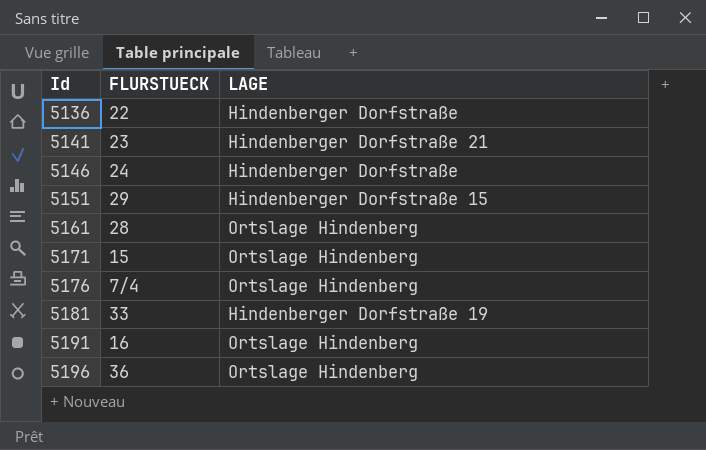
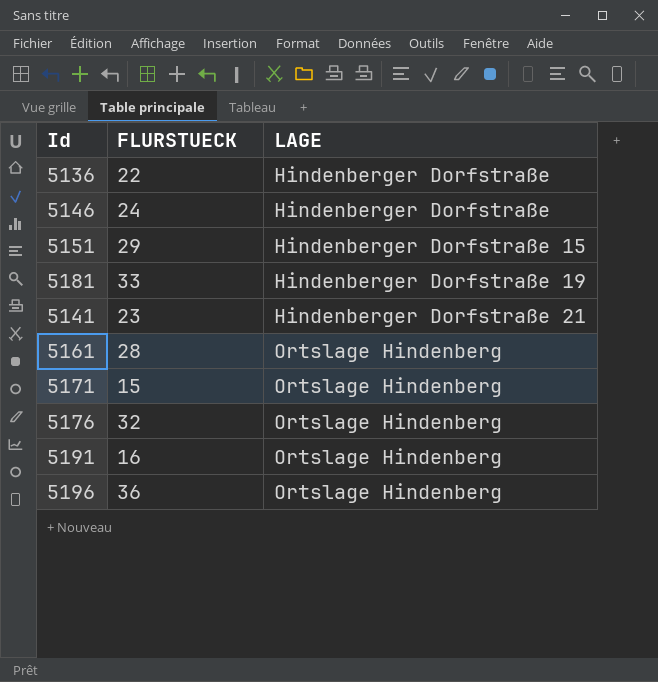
row order: Id ascending -> LAGE ascending
5176 | FLURSTUECK: 7/4 -> 32

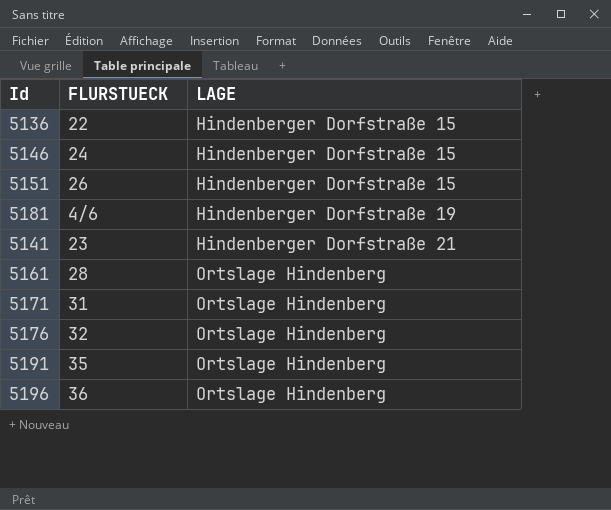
5136 | LAGE: Hindenberger Dorfstraße -> Hindenberger Dorfstraße 15
5146 | LAGE: Hindenberger Dorfstraße -> Hindenberger Dorfstraße 15
5151 | FLURSTUECK: 29 -> 26
5181 | FLURSTUECK: 33 -> 4/6
5171 | FLURSTUECK: 15 -> 31
5191 | FLURSTUECK: 16 -> 35

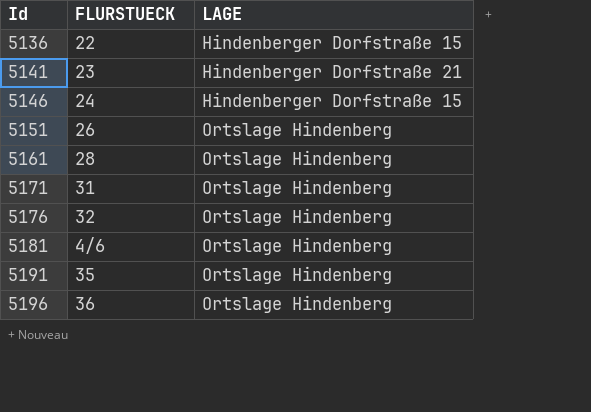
row order: LAGE ascending -> Id ascending
5151 | LAGE: Hindenberger Dorfstraße 15 -> Ortslage Hindenberg
5181 | LAGE: Hindenberger Dorfstraße 19 -> Ortslage Hindenberg

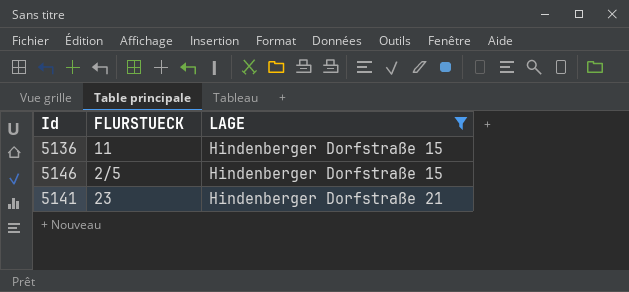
filter: none -> LAGE != Ortslage Hindenberg
row order: Id ascending -> LAGE ascending
5136 | FLURSTUECK: 22 -> 11
5146 | FLURSTUECK: 24 -> 2/5

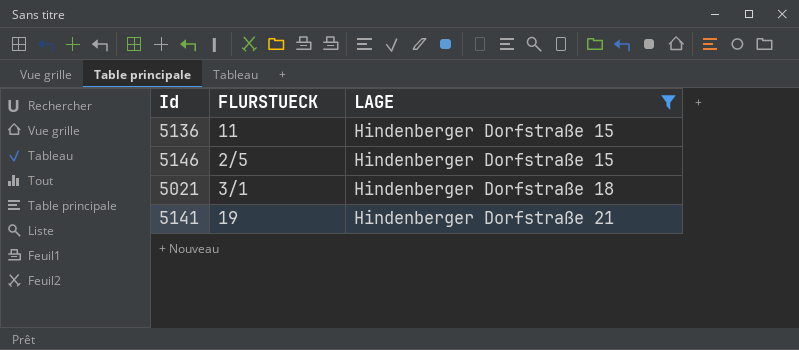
row 5021: none -> 3/1 | Hindenberger Dorfstraße 18
5141 | FLURSTUECK: 23 -> 19

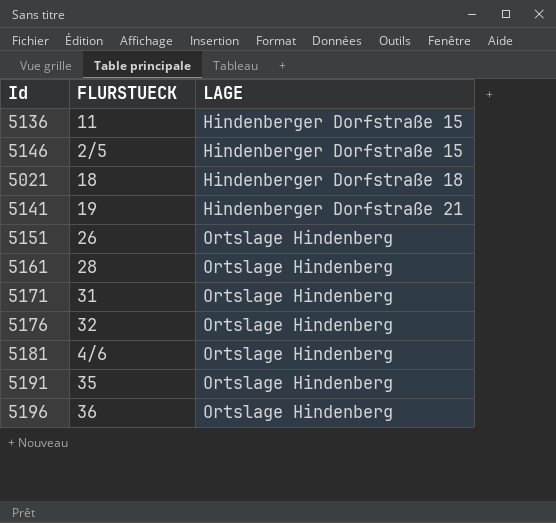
filter: LAGE != Ortslage Hindenberg -> none
5021 | FLURSTUECK: 3/1 -> 18

